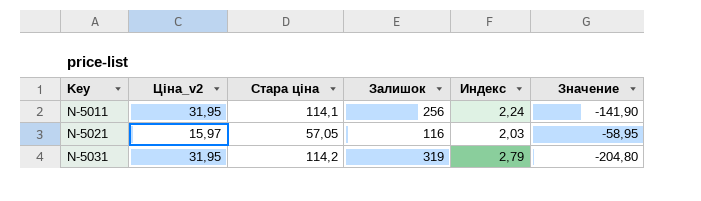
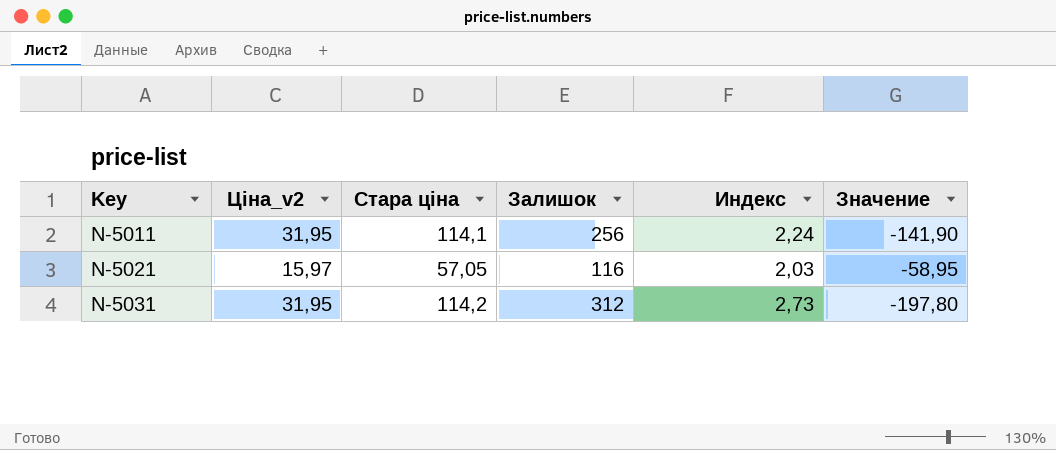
N-5031 | Залишок: 319 -> 312
N-5031 | Индекс: 2,79 -> 2,73
N-5031 | Значение: -204,80 -> -197,80

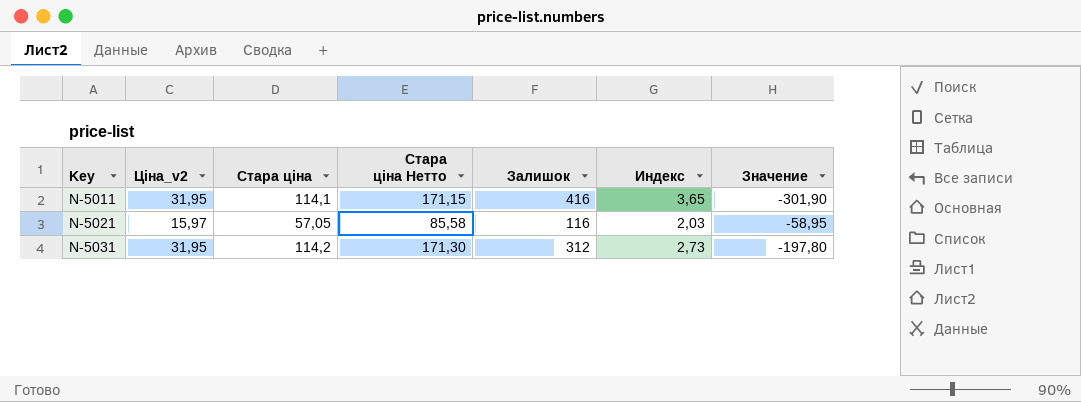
column Стара ціна Нетто | formula: none -> [Стара ціна] * 1,5
N-5011 | Залишок: 256 -> 416
N-5011 | Индекс: 2,24 -> 3,65
N-5011 | Значение: -141,90 -> -301,90

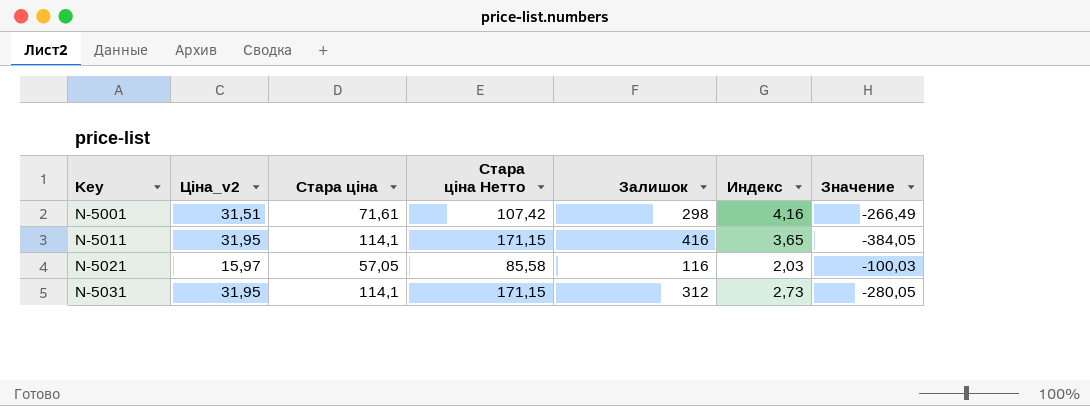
column Значение | formula: [Стара ціна] - [Залишок] -> [Ціна_v2] - [Залишок]
row N-5001: none -> 31,51 | 71,61 | 107,42 | 298 | 4,16 | -266,49
N-5031 | Стара ціна: 114,2 -> 114,1
N-5031 | Стара ціна Нетто: 171,30 -> 171,15

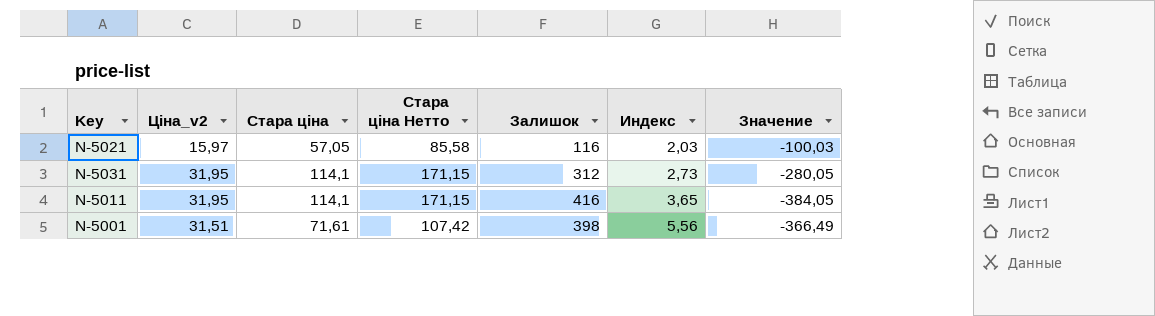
row order: Key ascending -> Индекс ascending
N-5001 | Залишок: 298 -> 398
N-5001 | Индекс: 4,16 -> 5,56
N-5001 | Значение: -266,49 -> -366,49

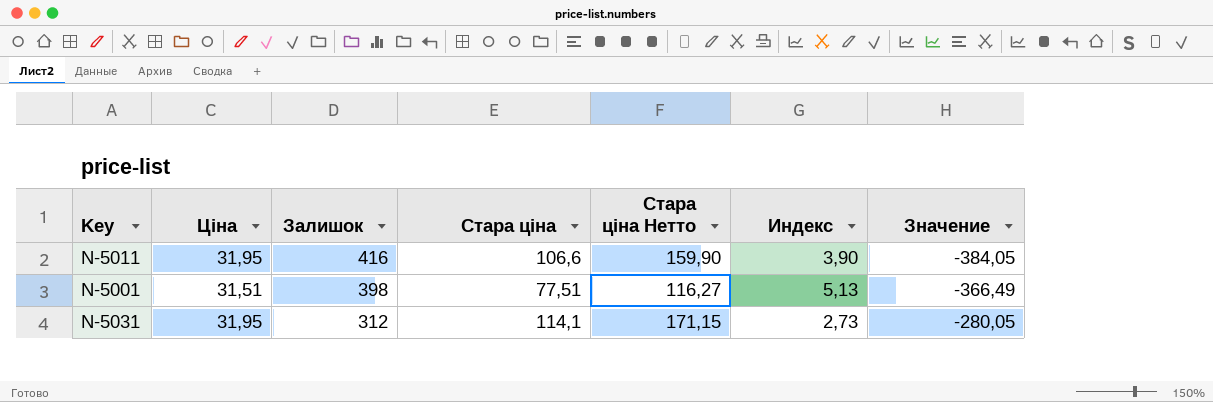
row order: Индекс ascending -> Залишок descending
column name: Ціна_v2 -> Ціна
column Залишок | position: 5 -> 3
row N-5021: 15,97 | 57,05 | 85,58 | 116 | 2,03 | -100,03 -> none
N-5011 | Стара ціна: 114,1 -> 106,6
N-5011 | Стара ціна Нетто: 171,15 -> 159,90
N-5011 | Индекс: 3,65 -> 3,90
N-5001 | Стара ціна: 71,61 -> 77,51
N-5001 | Стара ціна Нетто: 107,42 -> 116,27
N-5001 | Индекс: 5,56 -> 5,13

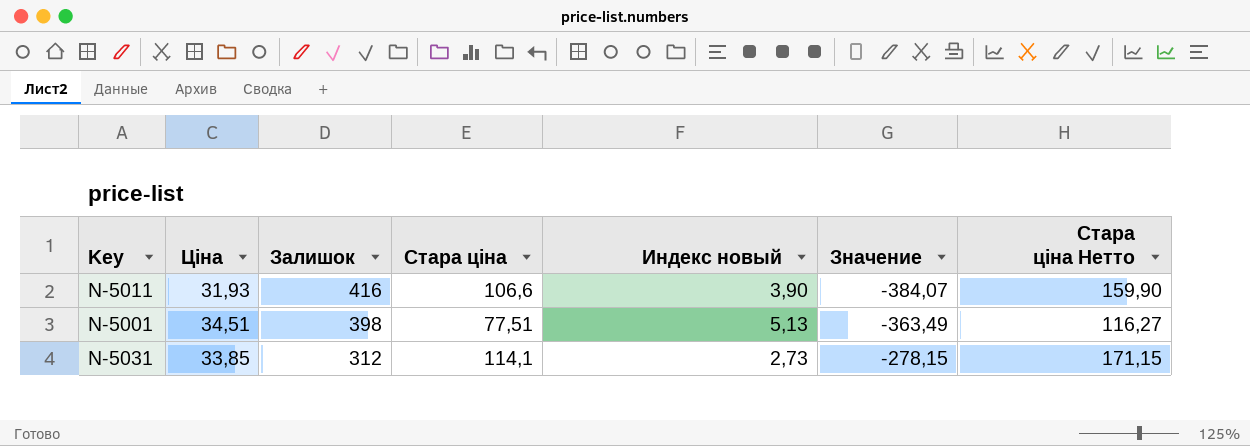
column name: Индекс -> Индекс новый
column Стара ціна Нетто | position: 5 -> 7
N-5011 | Ціна: 31,95 -> 31,93
N-5011 | Значение: -384,05 -> -384,07
N-5001 | Ціна: 31,51 -> 34,51
N-5001 | Значение: -366,49 -> -363,49
N-5031 | Ціна: 31,95 -> 33,85
N-5031 | Значение: -280,05 -> -278,15

